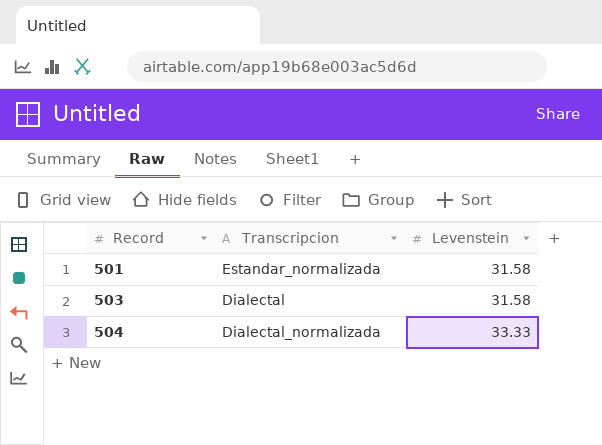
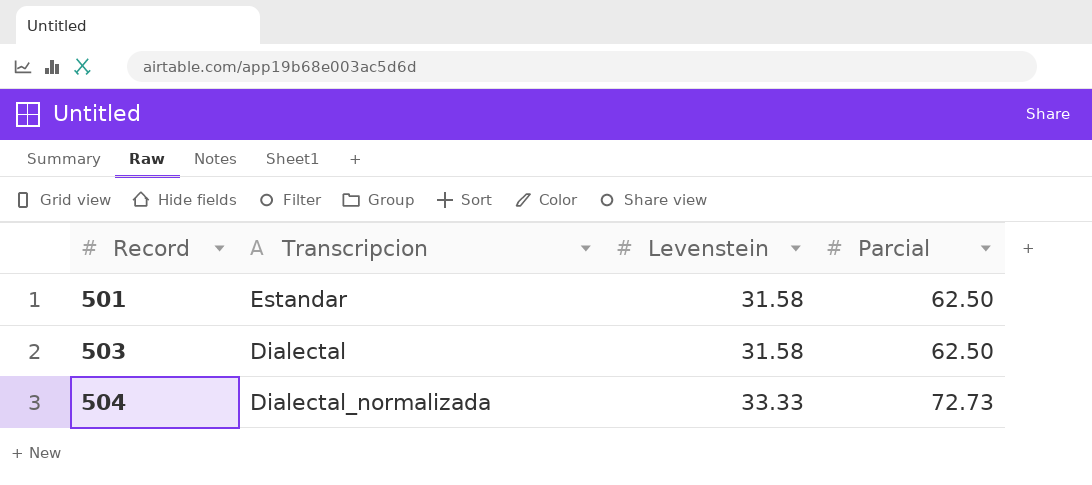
column Parcial | position: none -> 4
501 | Transcripcion: Estandar_normalizada -> Estandar

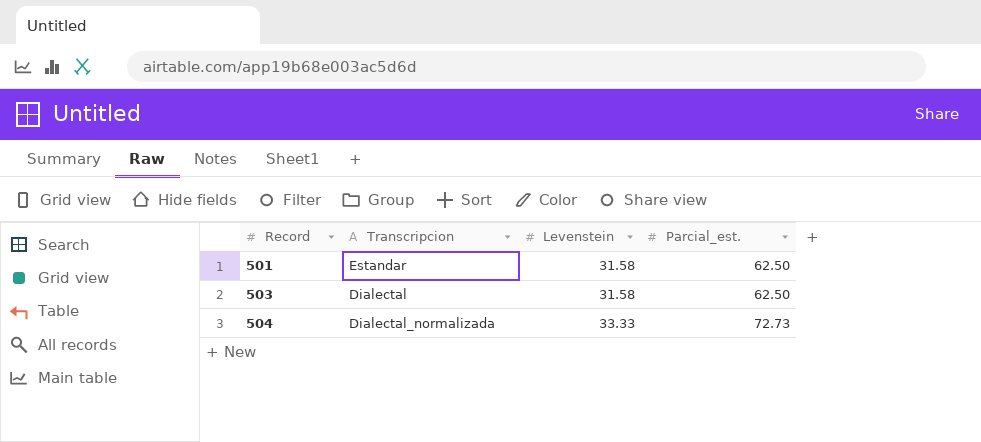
column name: Parcial -> Parcial_est.

